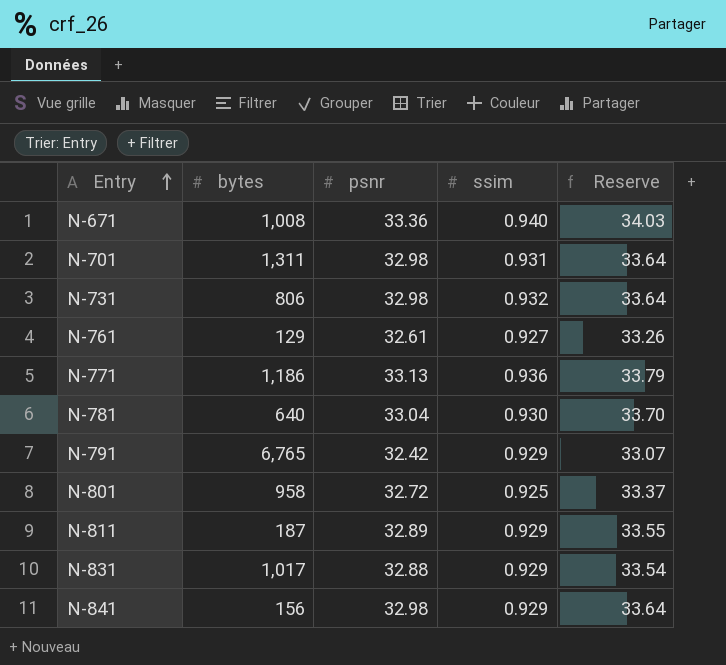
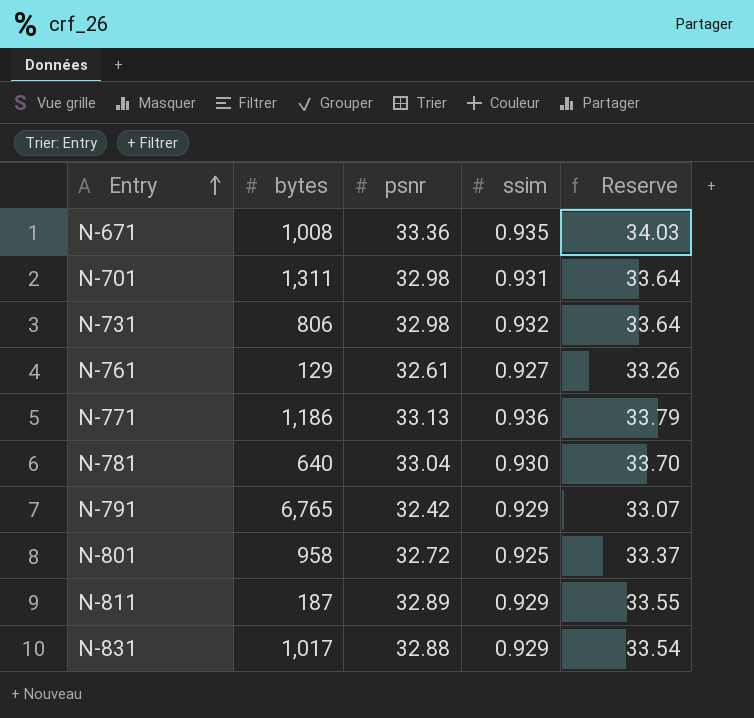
row N-841: 156 | 32.98 | 0.929 | 33.64 -> none
N-671 | ssim: 0.940 -> 0.935

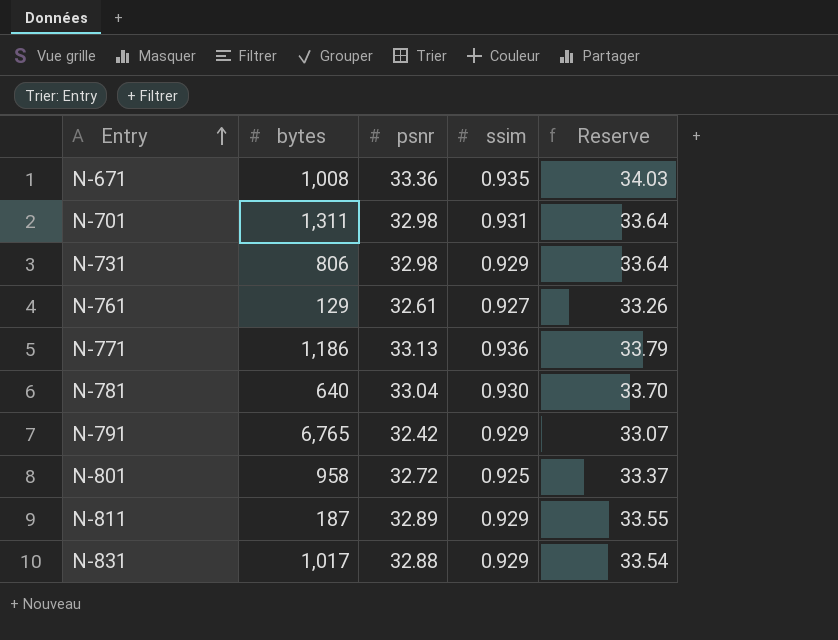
N-731 | ssim: 0.932 -> 0.929

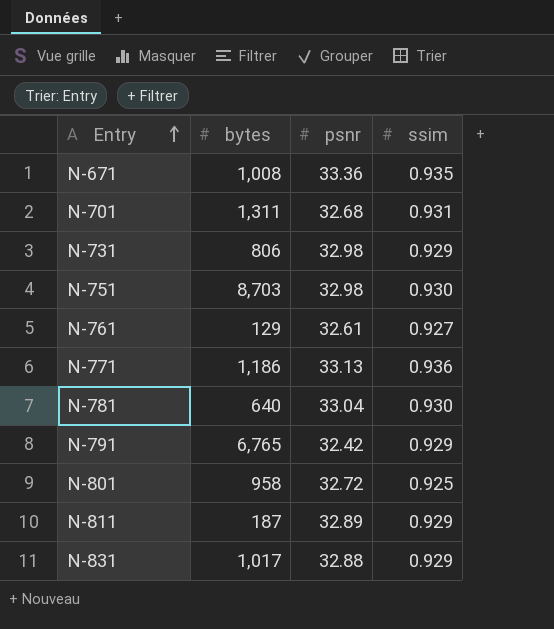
column Reserve | formula: [psnr] * 1.02 -> none
N-701 | psnr: 32.98 -> 32.68
row N-751: none -> 8,703 | 32.98 | 0.930

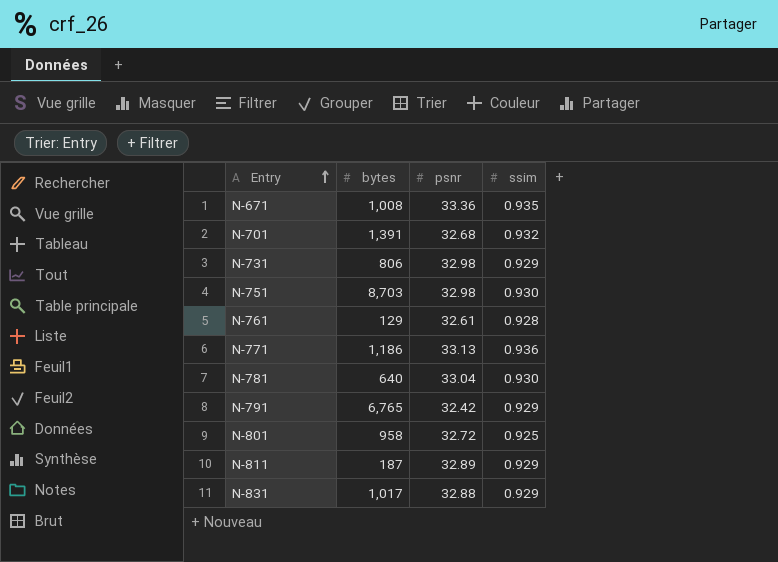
N-701 | bytes: 1,311 -> 1,391
N-701 | ssim: 0.931 -> 0.932
N-761 | ssim: 0.927 -> 0.928

